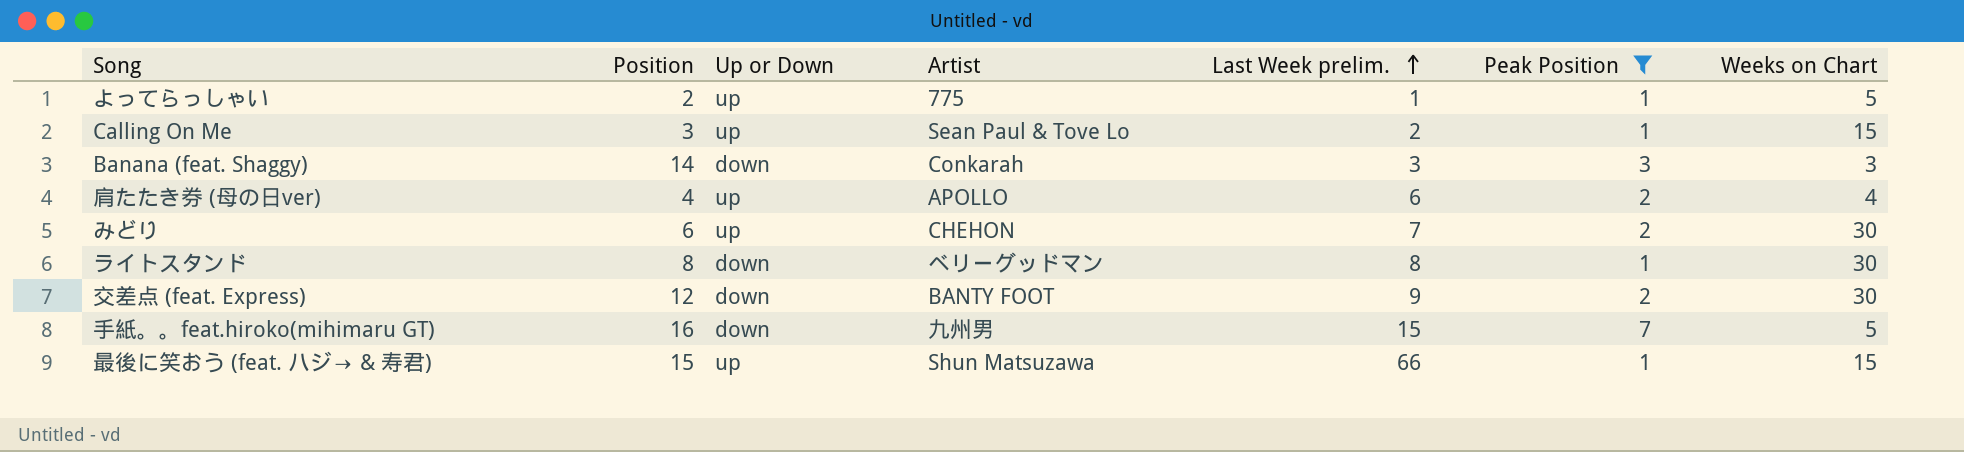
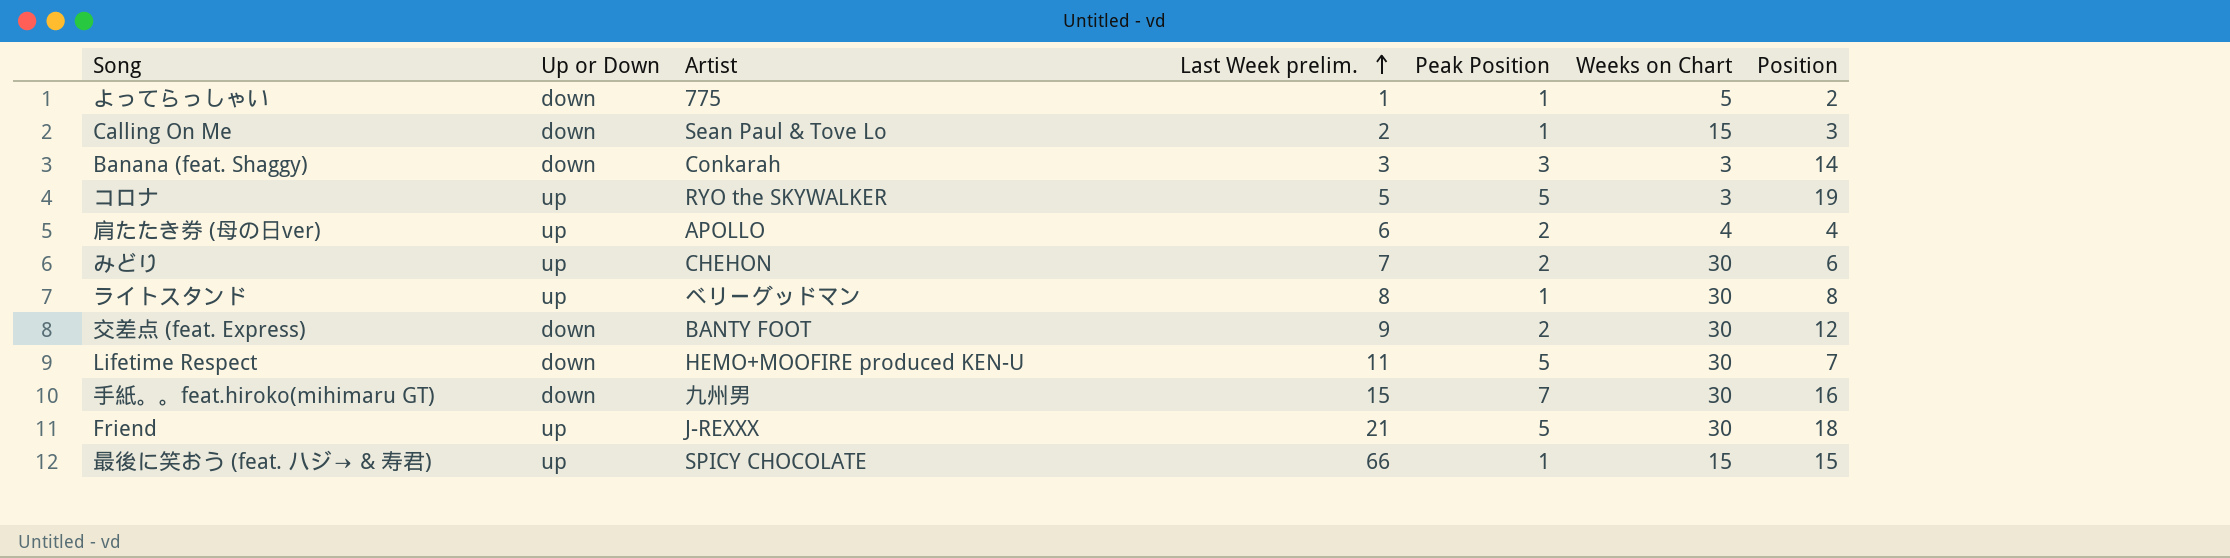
filter: Peak Position != 5 -> none
column Position | position: 2 -> 7
よってらっしゃい | Up or Down: up -> down
Calling On Me | Up or Down: up -> down
ライトスタンド | Up or Down: down -> up
手紙。。feat.hiroko(mihimaru GT) | Weeks on Chart: 5 -> 30
最後に笑おう (feat. ハジ→ & 寿君) | Artist: Shun Matsuzawa -> SPICY CHOCOLATE

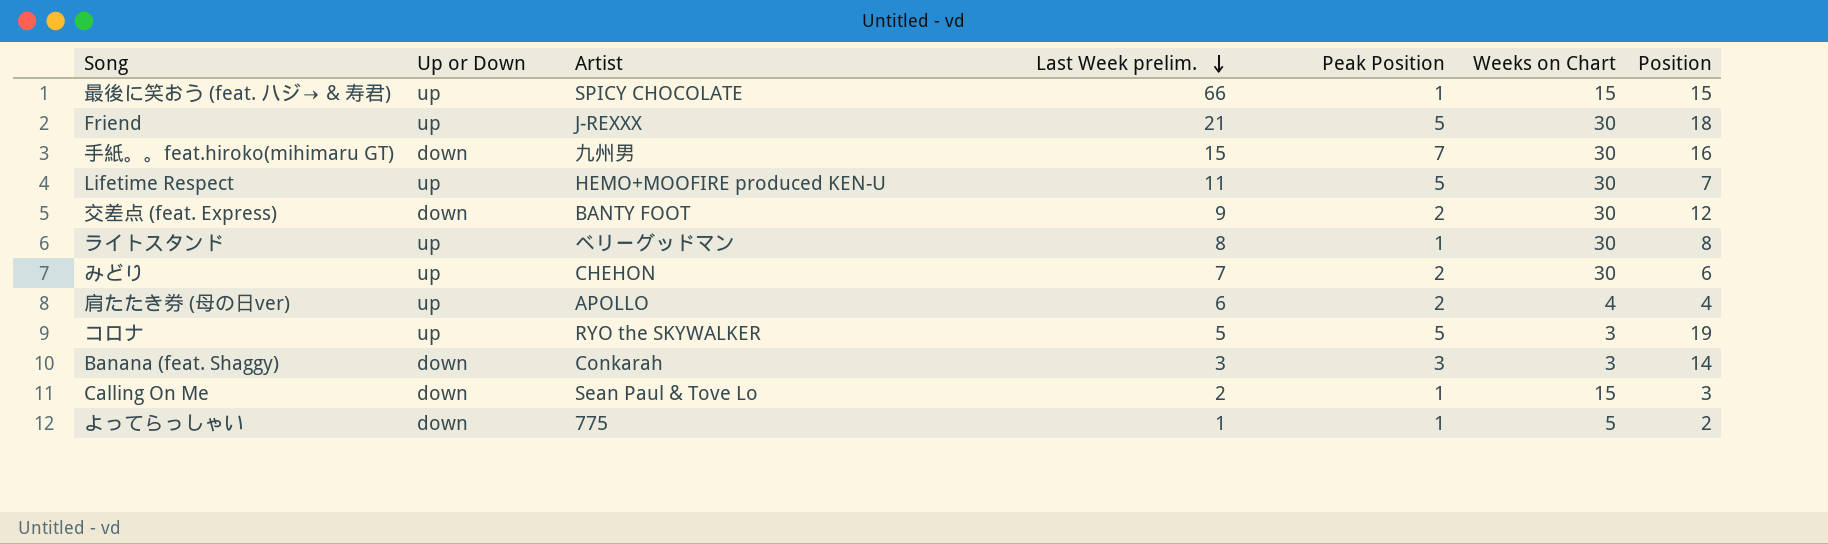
row order: Last Week prelim. ascending -> Last Week prelim. descending
Lifetime Respect | Up or Down: down -> up

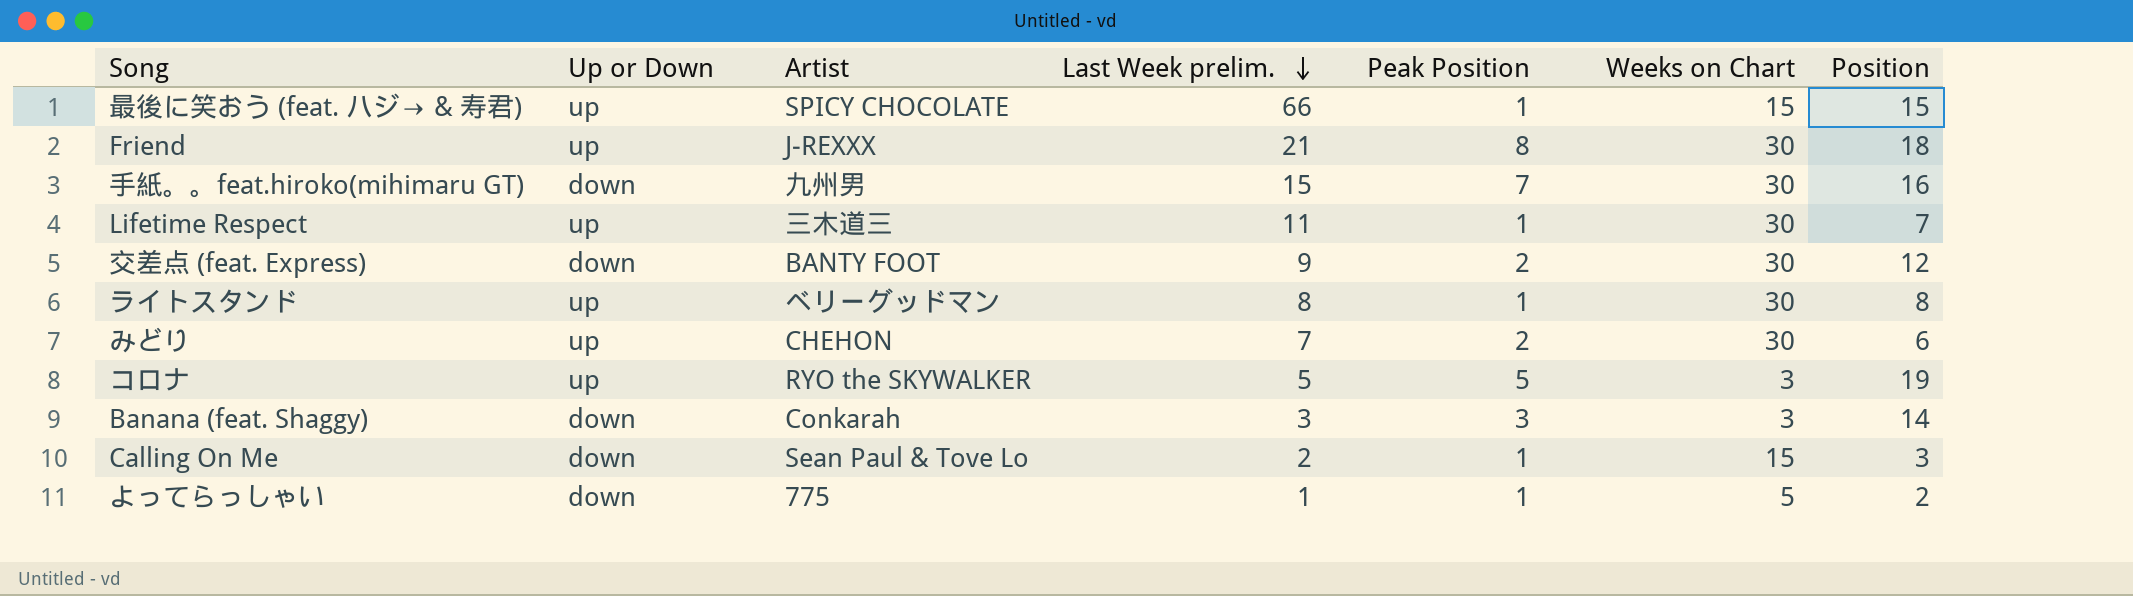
row 肩たたき券 (母の日ver): up | APOLLO | 6 | 2 | 4 | 4 -> none
Friend | Peak Position: 5 -> 8
Lifetime Respect | Artist: HEMO+MOOFIRE produced KEN-U -> 三木道三
Lifetime Respect | Peak Position: 5 -> 1

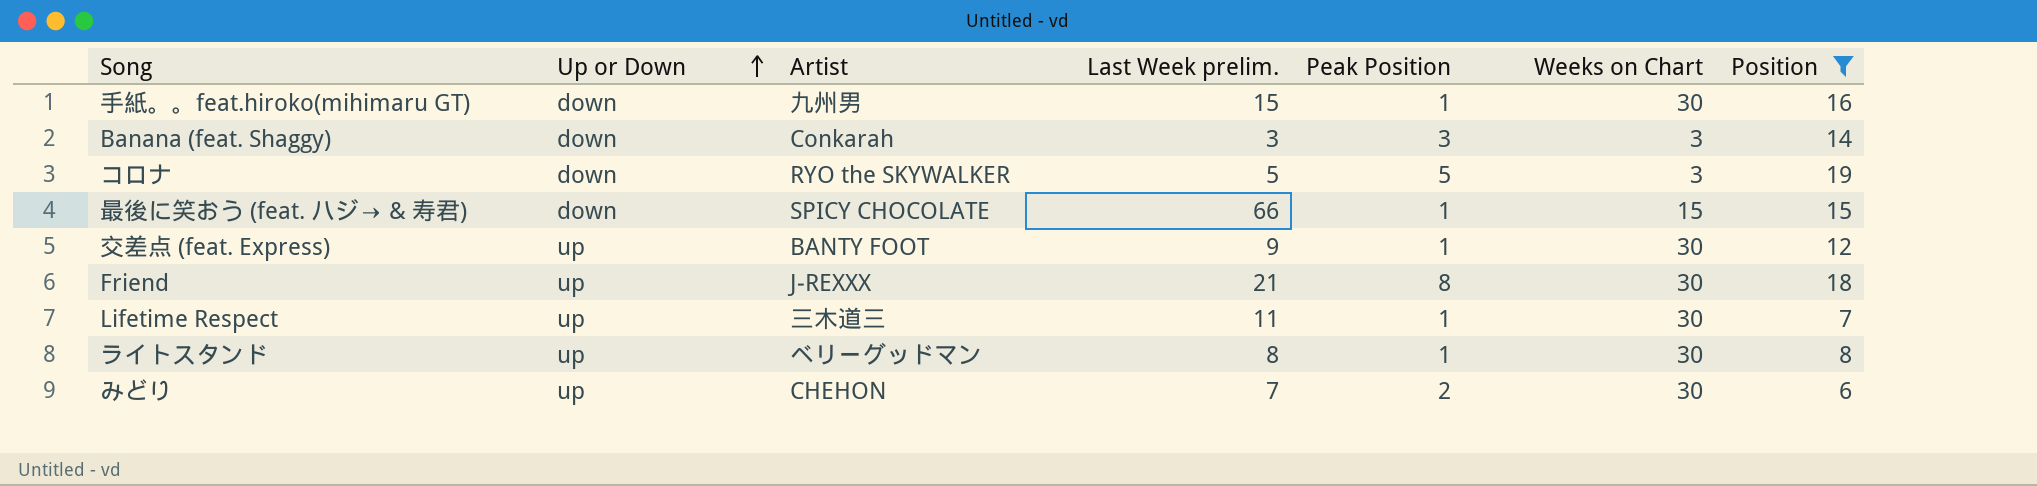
filter: none -> Position >= 6
row order: Last Week prelim. descending -> Up or Down ascending
手紙。。feat.hiroko(mihimaru GT) | Peak Position: 7 -> 1
コロナ | Up or Down: up -> down
最後に笑おう (feat. ハジ→ & 寿君) | Up or Down: up -> down
交差点 (feat. Express) | Up or Down: down -> up
交差点 (feat. Express) | Peak Position: 2 -> 1

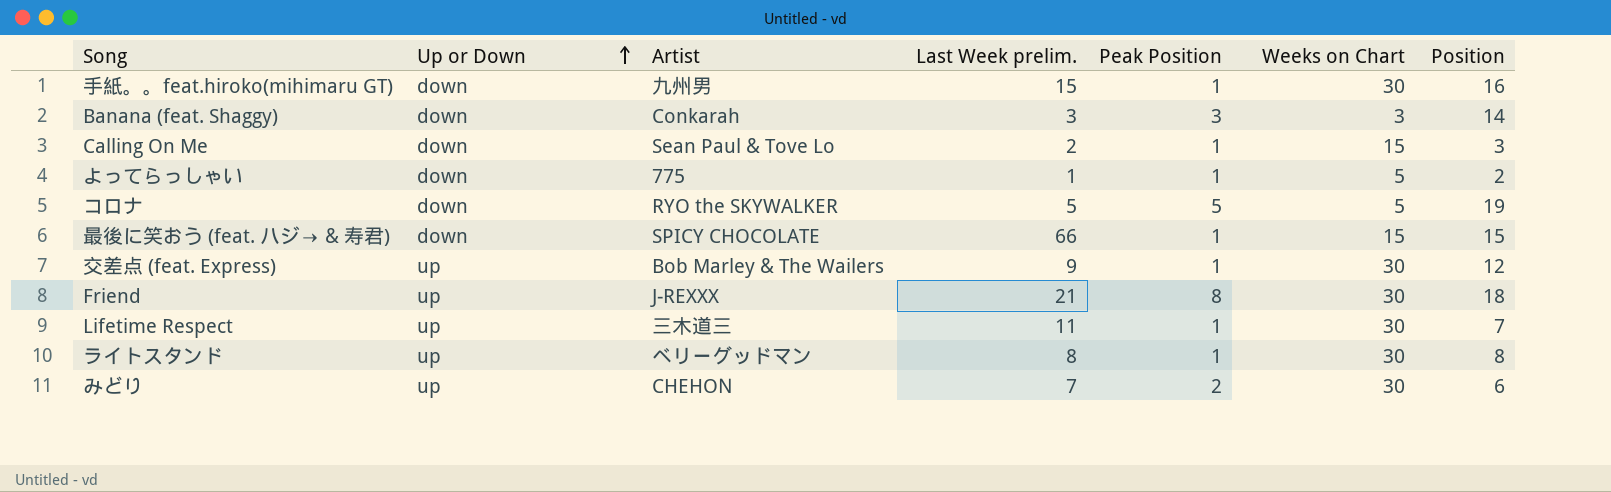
filter: Position >= 6 -> none
コロナ | Weeks on Chart: 3 -> 5
交差点 (feat. Express) | Artist: BANTY FOOT -> Bob Marley & The Wailers

